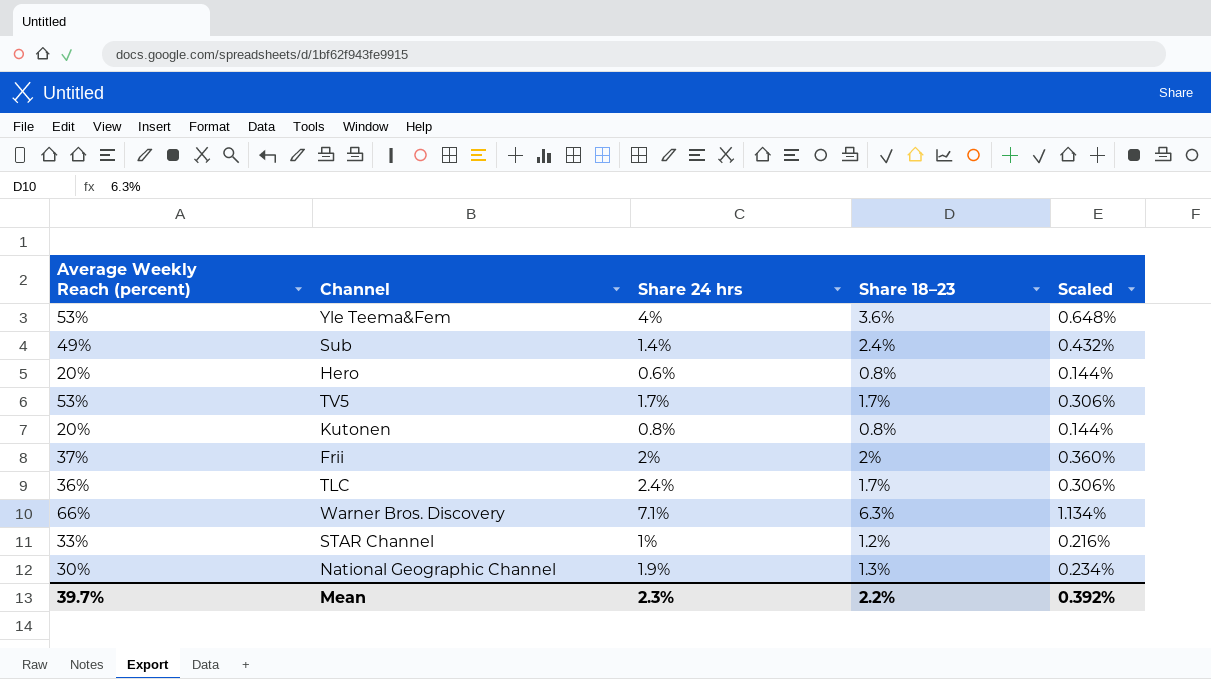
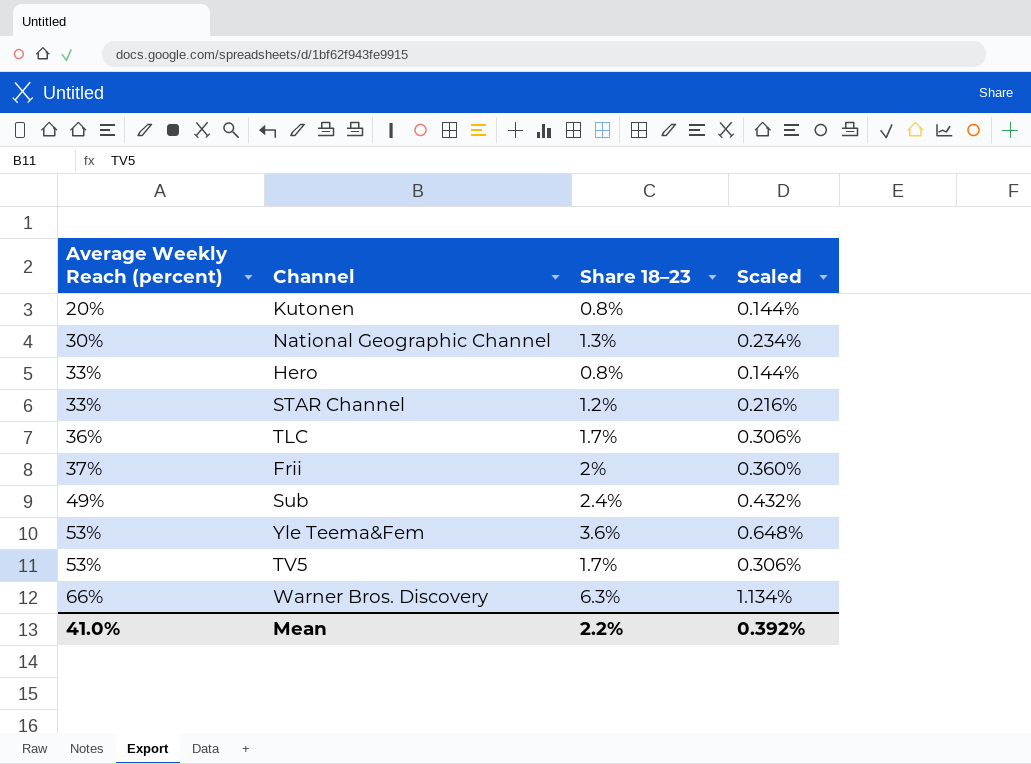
row order: none -> Average Weekly Reach (percent) ascending
column Share 24 hrs | position: 3 -> none
Hero | Average Weekly Reach (percent): 20% -> 33%
Mean | Average Weekly Reach (percent): 39.7% -> 41.0%

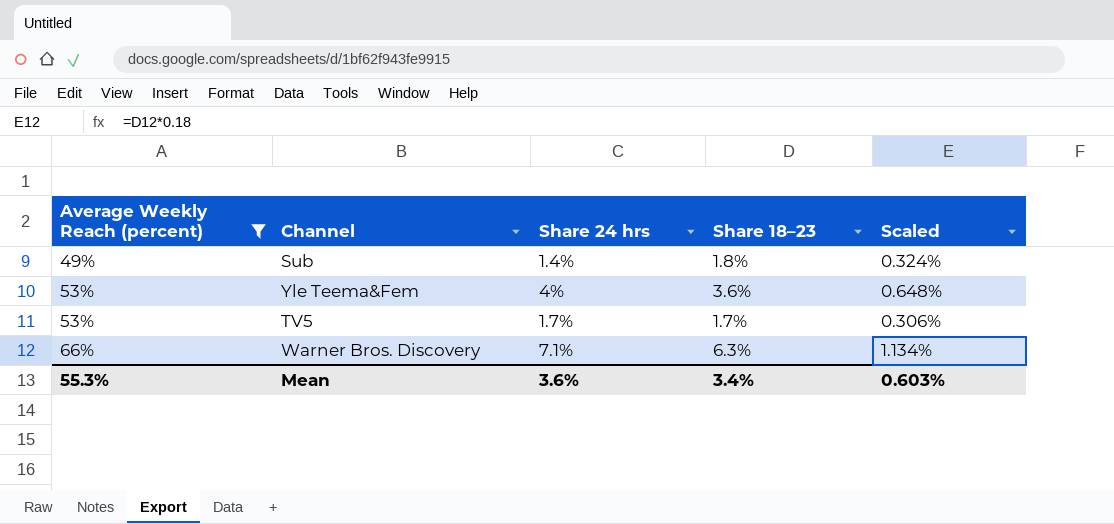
filter: none -> Average Weekly Reach (percent) >= 49%
column Share 24 hrs | position: none -> 3
Sub | Share 18–23: 2.4% -> 1.8%
Sub | Scaled: 0.432% -> 0.324%
Mean | Average Weekly Reach (percent): 41.0% -> 55.3%
Mean | Share 18–23: 2.2% -> 3.4%
Mean | Scaled: 0.392% -> 0.603%

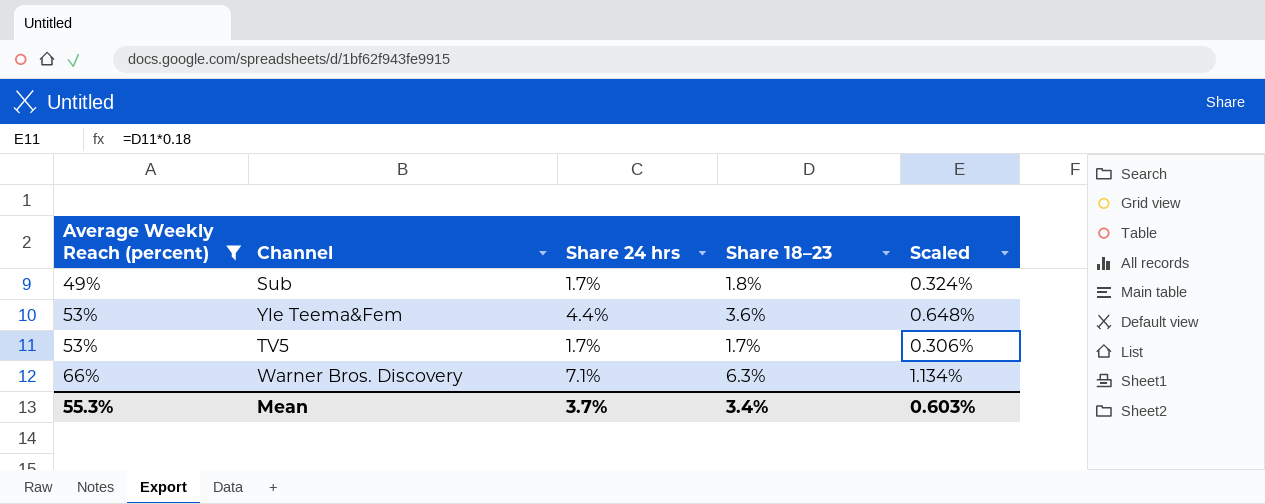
Sub | Share 24 hrs: 1.4% -> 1.7%
Yle Teema&Fem | Share 24 hrs: 4% -> 4.4%
Mean | Share 24 hrs: 3.6% -> 3.7%

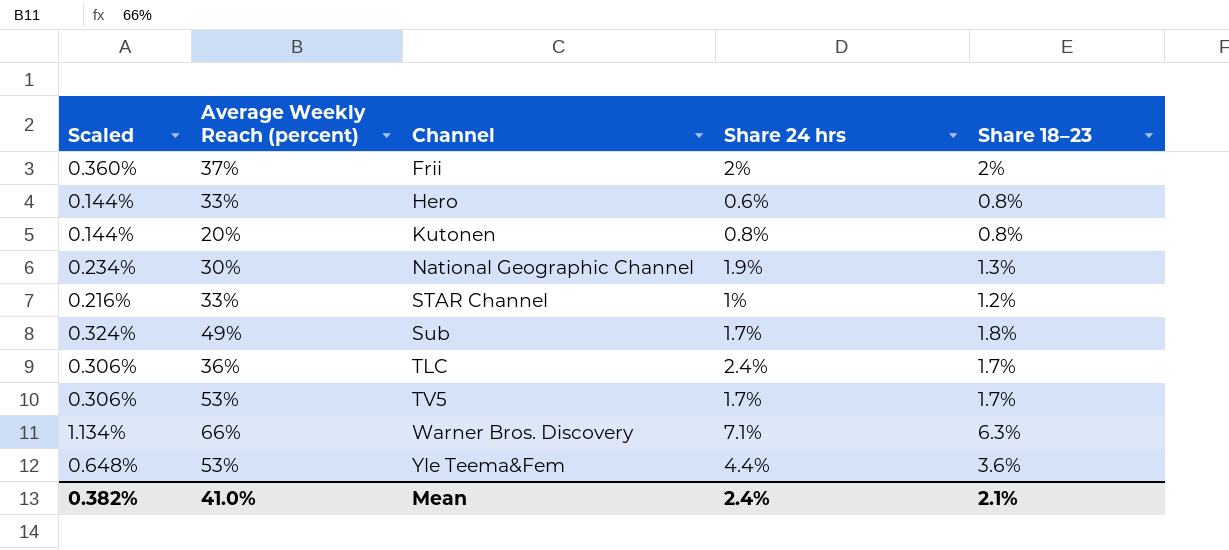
filter: Average Weekly Reach (percent) >= 49% -> none
row order: Average Weekly Reach (percent) ascending -> Channel ascending
column Scaled | position: 5 -> 1
Mean | Scaled: 0.603% -> 0.382%
Mean | Average Weekly Reach (percent): 55.3% -> 41.0%
Mean | Share 24 hrs: 3.7% -> 2.4%
Mean | Share 18–23: 3.4% -> 2.1%

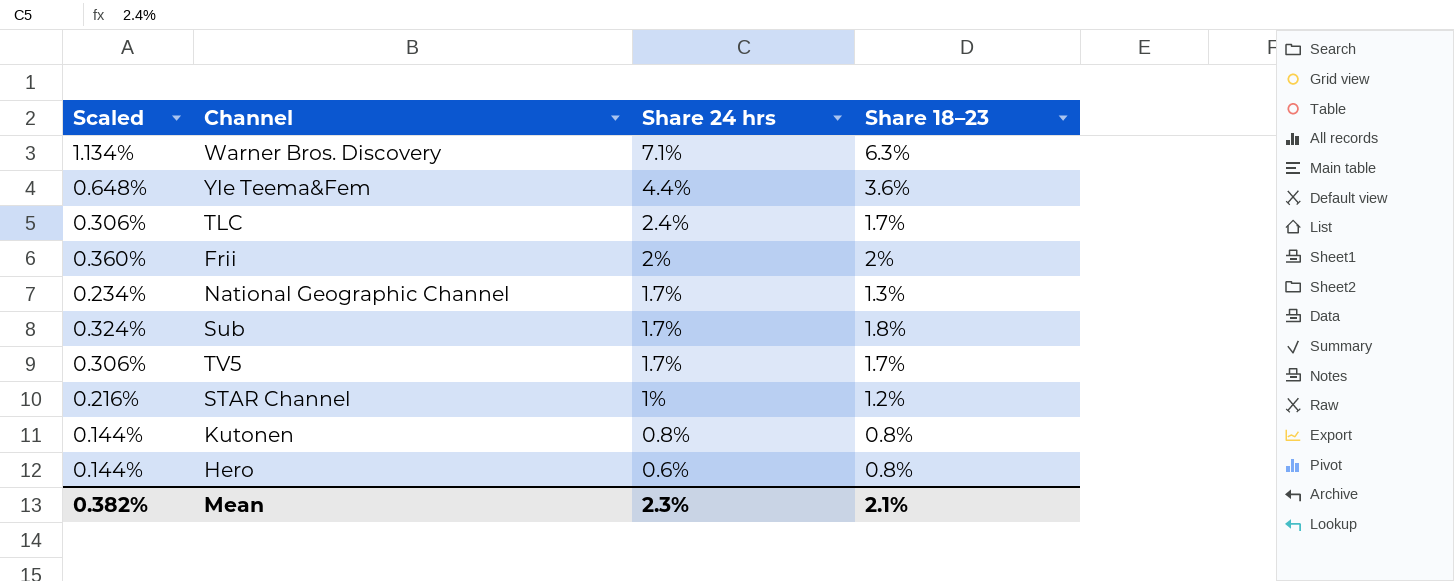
row order: Channel ascending -> Share 24 hrs descending
column Average Weekly Reach (percent) | position: 2 -> none
National Geographic Channel | Share 24 hrs: 1.9% -> 1.7%
Mean | Share 24 hrs: 2.4% -> 2.3%

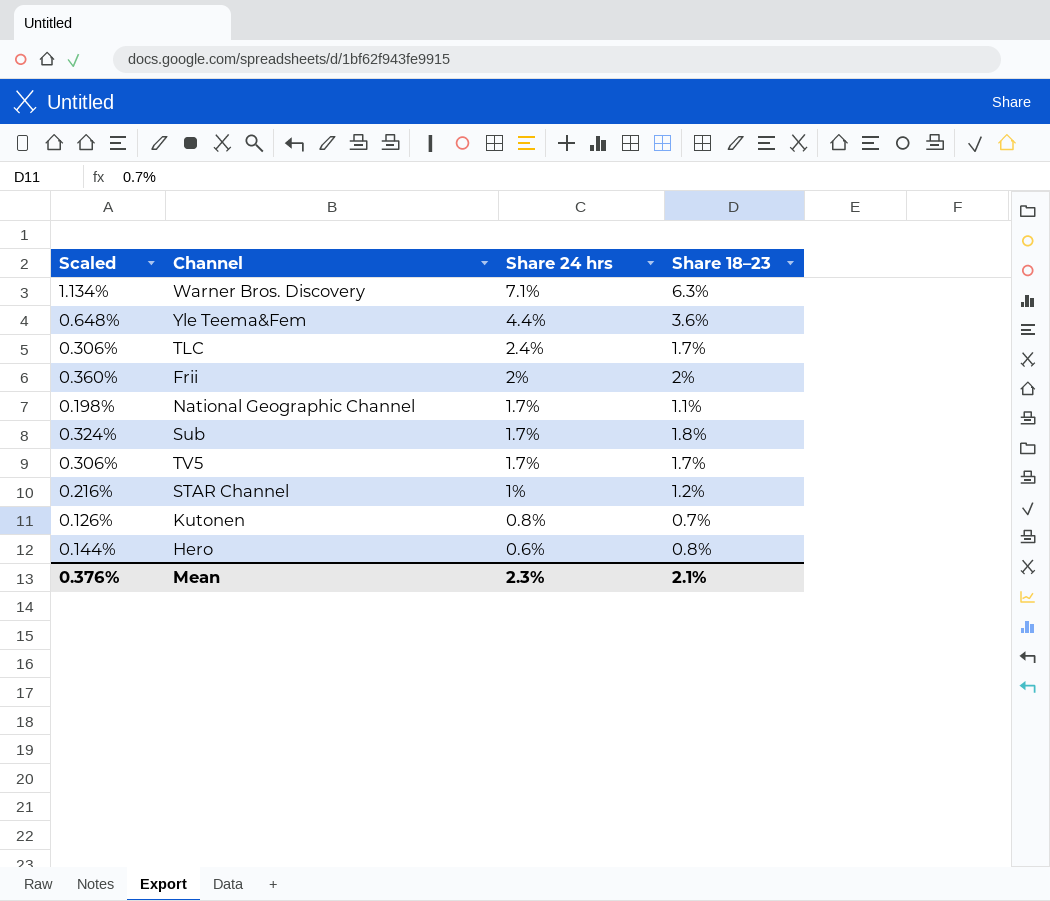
National Geographic Channel | Scaled: 0.234% -> 0.198%
National Geographic Channel | Share 18–23: 1.3% -> 1.1%
Kutonen | Scaled: 0.144% -> 0.126%
Kutonen | Share 18–23: 0.8% -> 0.7%
Mean | Scaled: 0.382% -> 0.376%

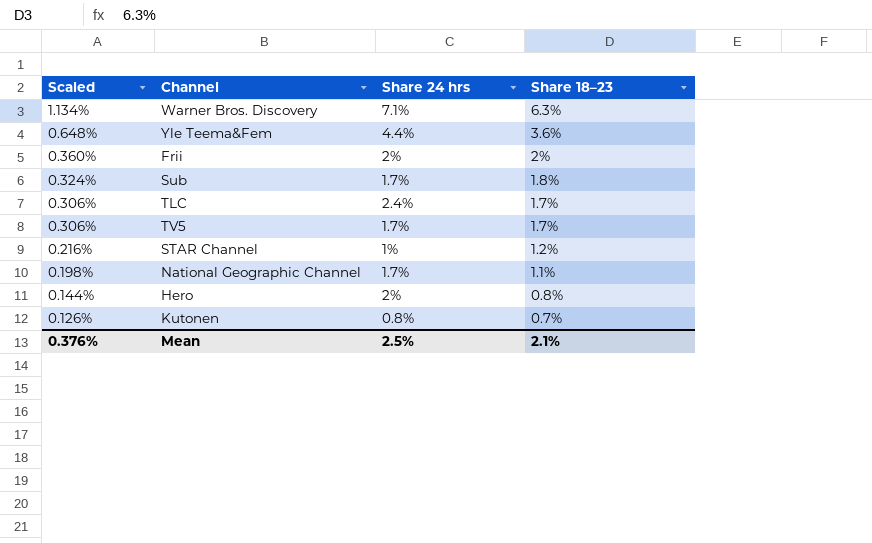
row order: Share 24 hrs descending -> Scaled descending
Hero | Share 24 hrs: 0.6% -> 2%
Mean | Share 24 hrs: 2.3% -> 2.5%

